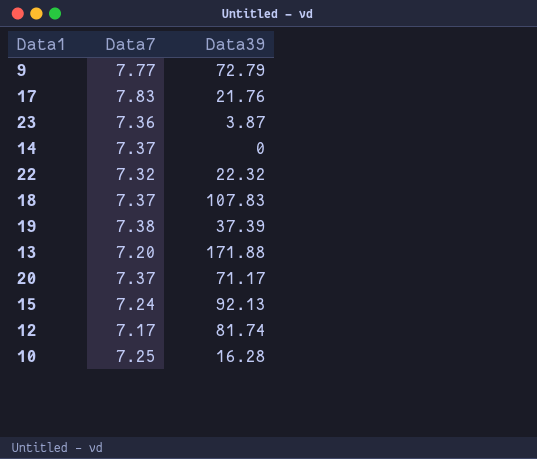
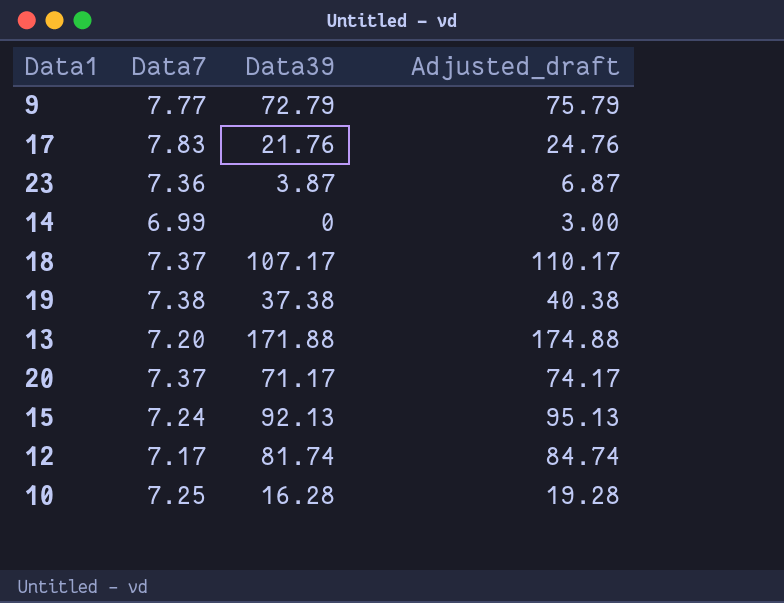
column Adjusted_draft | formula: none -> [Data39] + 3
row 22: 7.32 | 22.32 -> none
14 | Data7: 7.37 -> 6.99
18 | Data39: 107.83 -> 107.17
19 | Data39: 37.39 -> 37.38

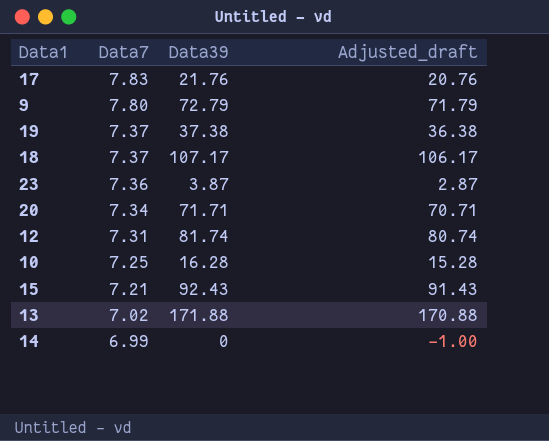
row order: none -> Data7 descending
column Adjusted_draft | formula: [Data39] + 3 -> [Data39] - 1
9 | Data7: 7.77 -> 7.80
19 | Data7: 7.38 -> 7.37
20 | Data7: 7.37 -> 7.34
20 | Data39: 71.17 -> 71.71
12 | Data7: 7.17 -> 7.31
15 | Data7: 7.24 -> 7.21
15 | Data39: 92.13 -> 92.43
13 | Data7: 7.20 -> 7.02

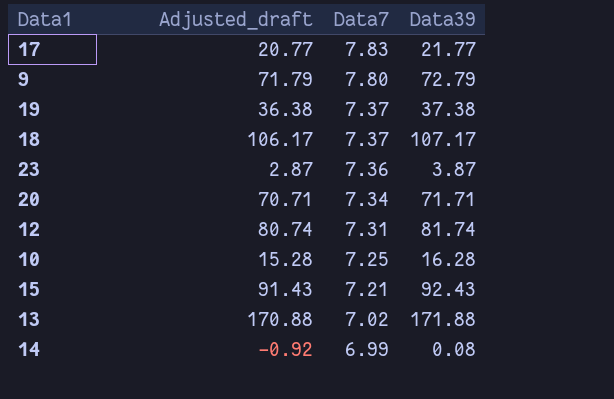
column Adjusted_draft | position: 4 -> 2
17 | Adjusted_draft: 20.76 -> 20.77
17 | Data39: 21.76 -> 21.77
14 | Adjusted_draft: -1.00 -> -0.92
14 | Data39: 0 -> 0.08

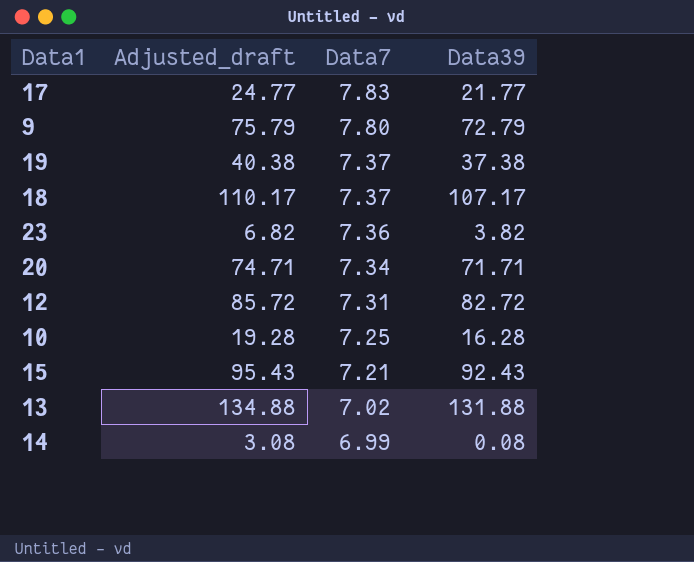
column Adjusted_draft | formula: [Data39] - 1 -> [Data39] + 3
23 | Data39: 3.87 -> 3.82
12 | Data39: 81.74 -> 82.72
13 | Data39: 171.88 -> 131.88

